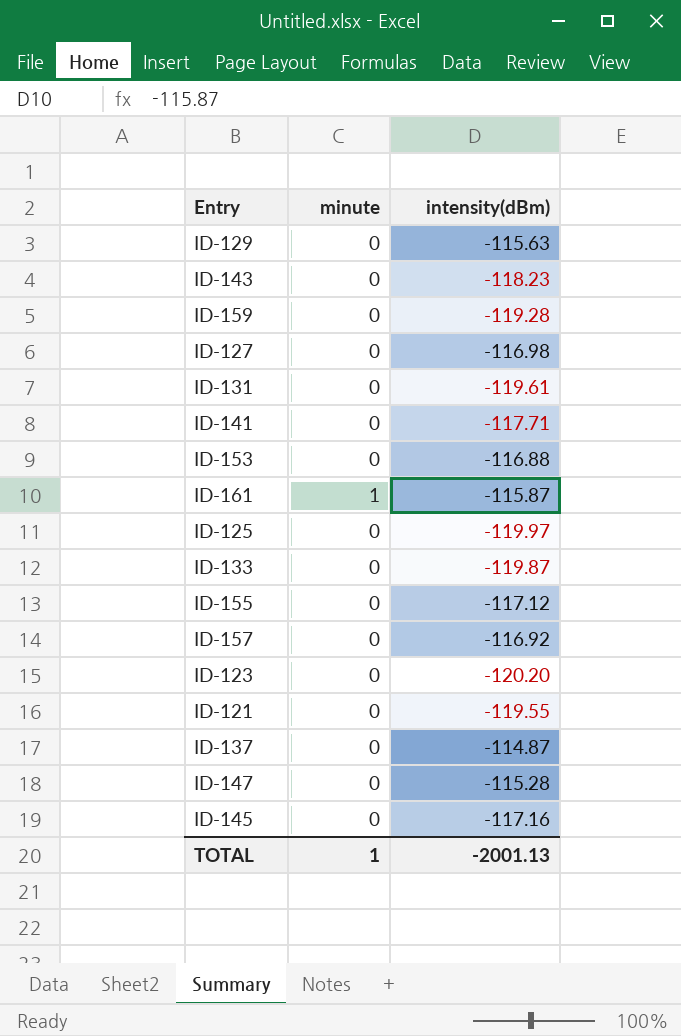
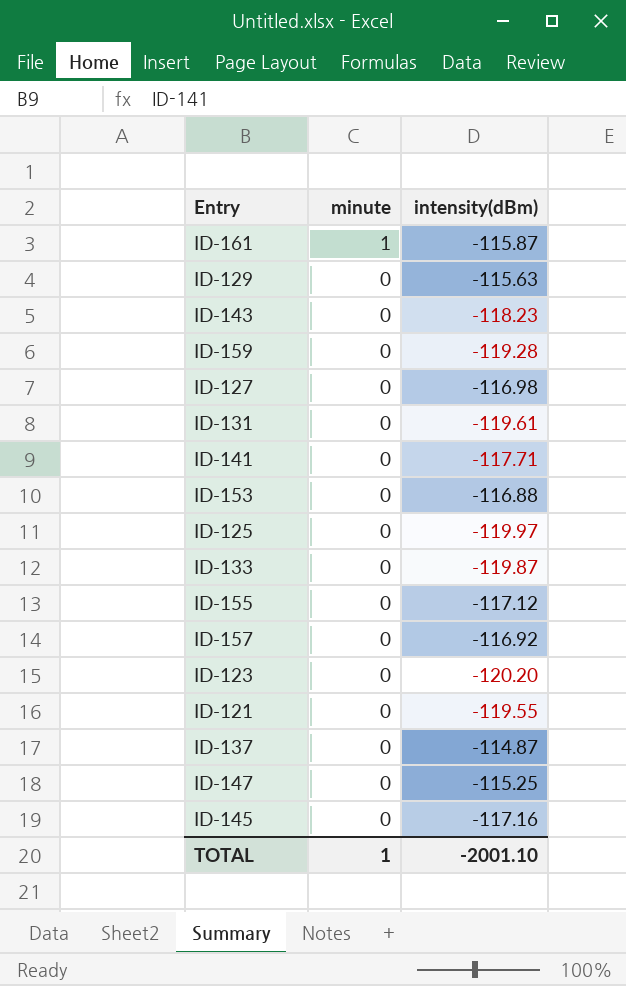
row order: none -> minute descending
ID-147 | intensity(dBm): -115.28 -> -115.25
TOTAL | intensity(dBm): -2001.13 -> -2001.10

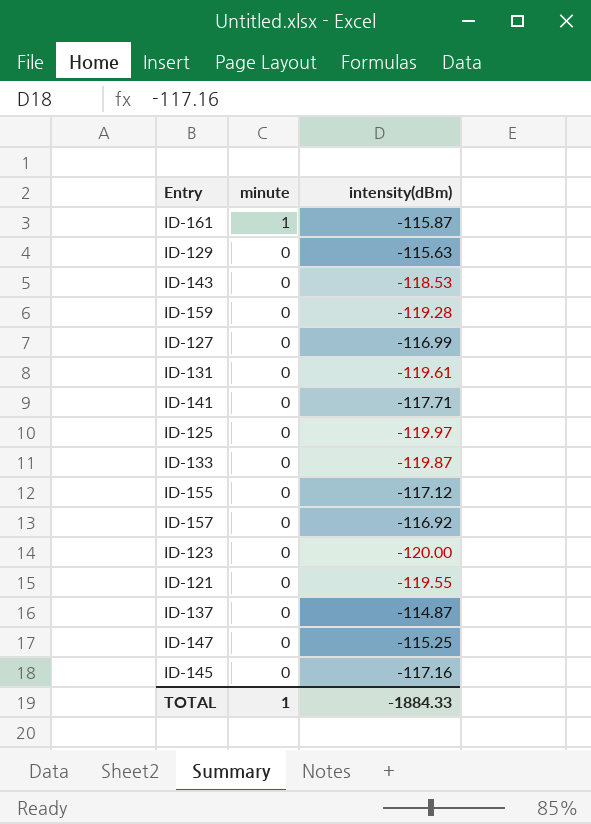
row ID-153: 0 | -116.88 -> none
ID-143 | intensity(dBm): -118.23 -> -118.53
ID-127 | intensity(dBm): -116.98 -> -116.99
ID-123 | intensity(dBm): -120.20 -> -120.00
TOTAL | intensity(dBm): -2001.10 -> -1884.33

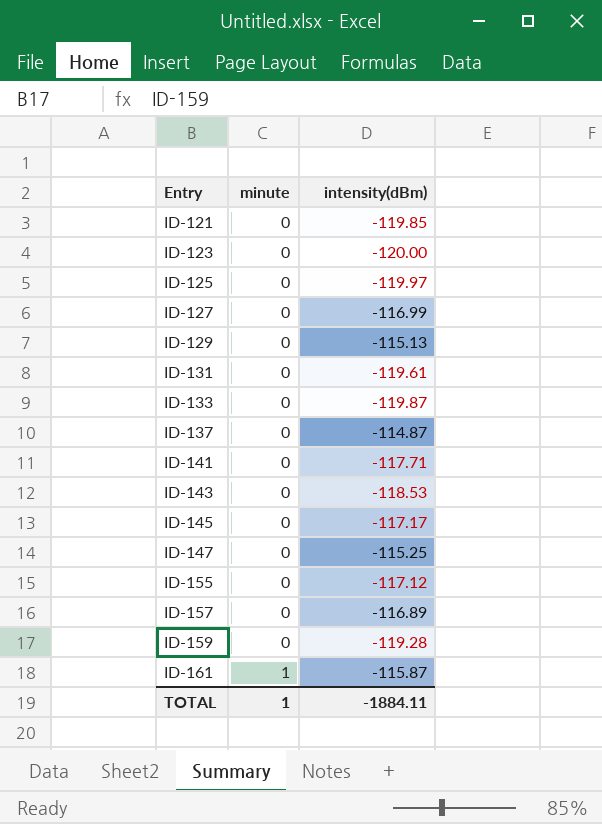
row order: minute descending -> Entry ascending
ID-121 | intensity(dBm): -119.55 -> -119.85
ID-129 | intensity(dBm): -115.63 -> -115.13
ID-145 | intensity(dBm): -117.16 -> -117.17
ID-157 | intensity(dBm): -116.92 -> -116.89
TOTAL | intensity(dBm): -1884.33 -> -1884.11

